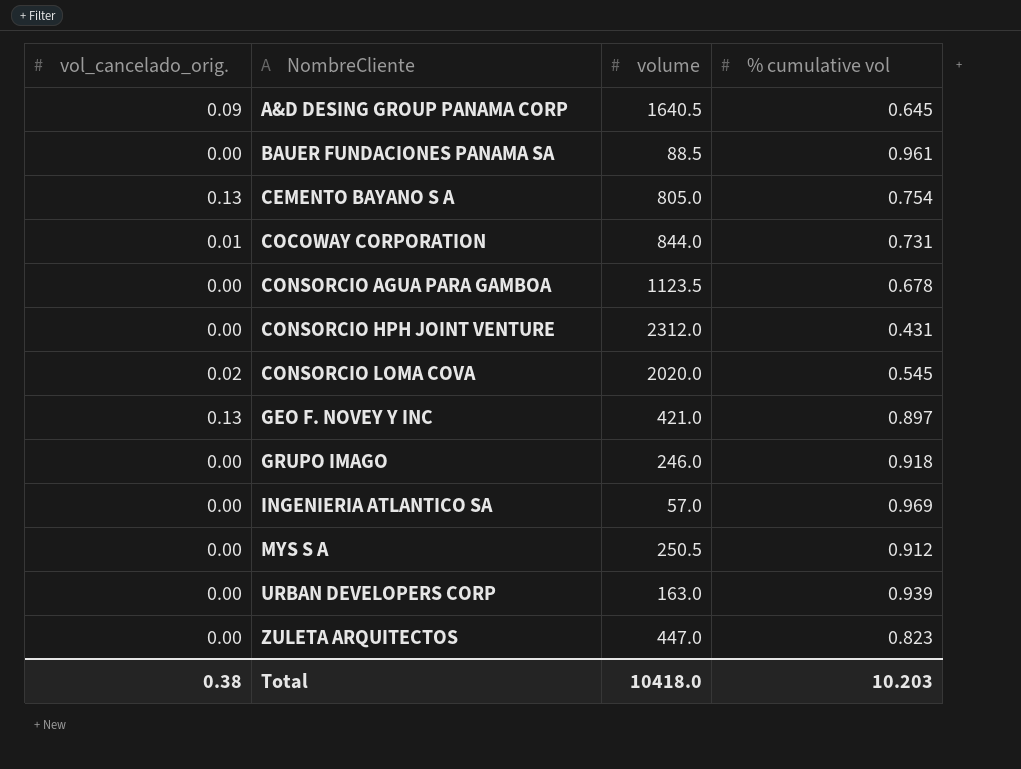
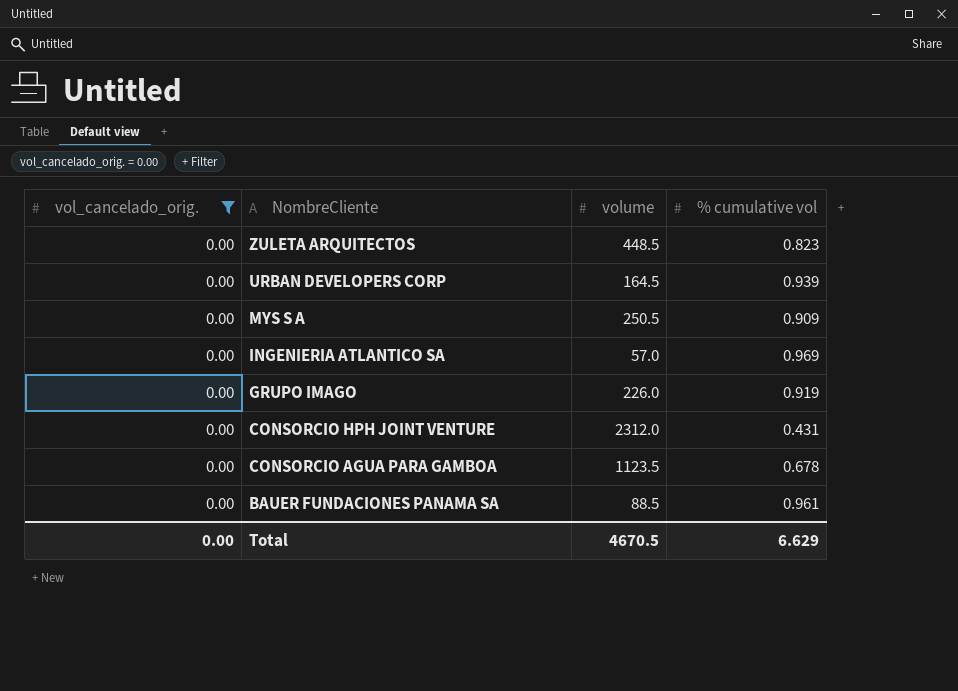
filter: none -> vol_cancelado_orig. = 0.00
row order: NombreCliente ascending -> NombreCliente descending
ZULETA ARQUITECTOS | volume: 447.0 -> 448.5
URBAN DEVELOPERS CORP | volume: 163.0 -> 164.5
MYS S A | % cumulative vol: 0.912 -> 0.909
GRUPO IMAGO | volume: 246.0 -> 226.0
GRUPO IMAGO | % cumulative vol: 0.918 -> 0.919
Total | vol_cancelado_orig.: 0.38 -> 0.00
Total | volume: 10418.0 -> 4670.5
Total | % cumulative vol: 10.203 -> 6.629

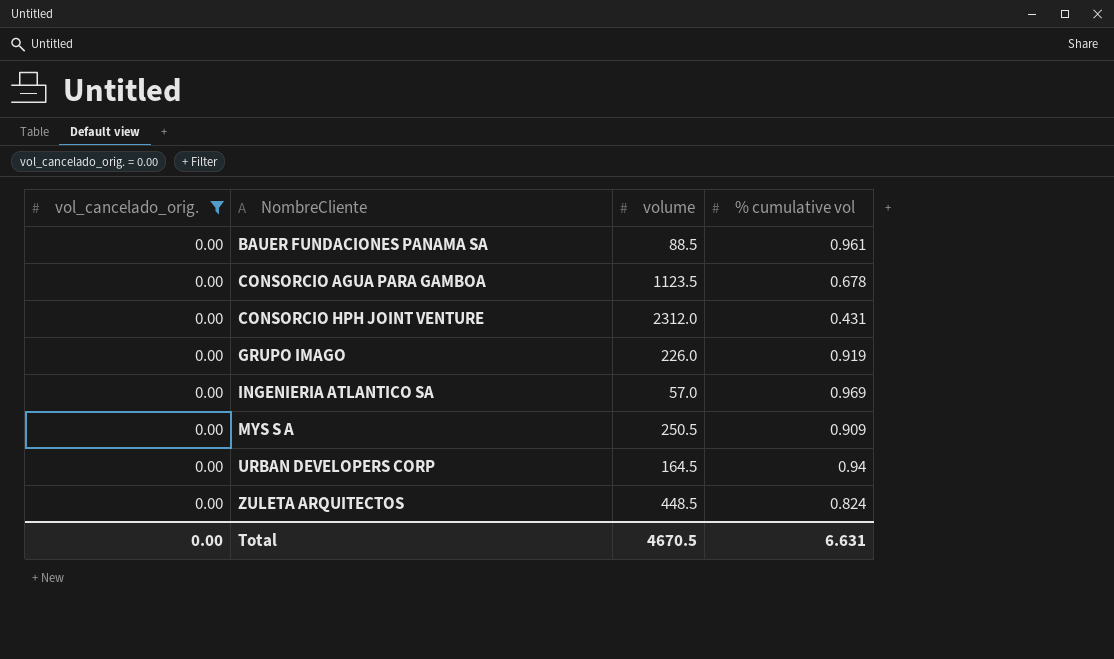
row order: NombreCliente descending -> NombreCliente ascending
URBAN DEVELOPERS CORP | % cumulative vol: 0.939 -> 0.94
ZULETA ARQUITECTOS | % cumulative vol: 0.823 -> 0.824
Total | % cumulative vol: 6.629 -> 6.631

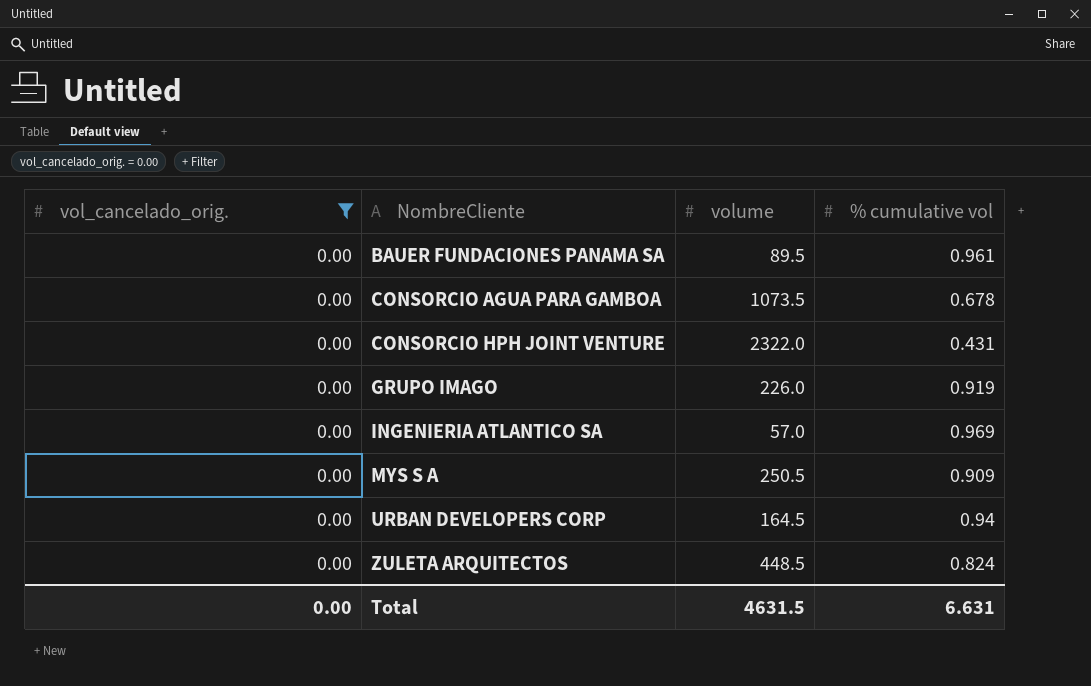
BAUER FUNDACIONES PANAMA SA | volume: 88.5 -> 89.5
CONSORCIO AGUA PARA GAMBOA | volume: 1123.5 -> 1073.5
CONSORCIO HPH JOINT VENTURE | volume: 2312.0 -> 2322.0
Total | volume: 4670.5 -> 4631.5

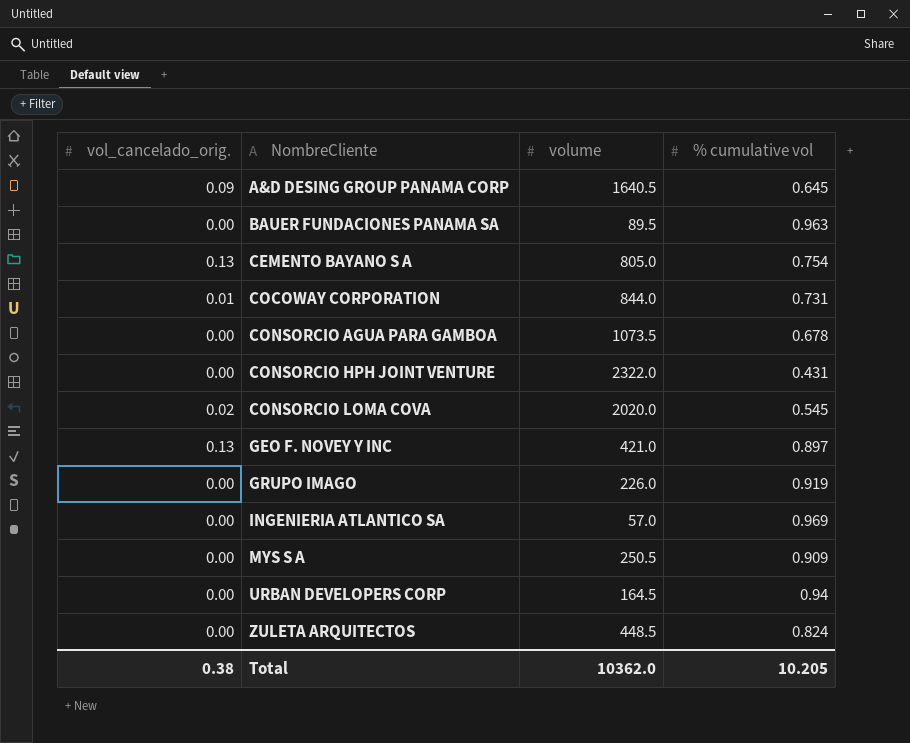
filter: vol_cancelado_orig. = 0.00 -> none
BAUER FUNDACIONES PANAMA SA | % cumulative vol: 0.961 -> 0.963
Total | vol_cancelado_orig.: 0.00 -> 0.38
Total | volume: 4631.5 -> 10362.0
Total | % cumulative vol: 6.631 -> 10.205

